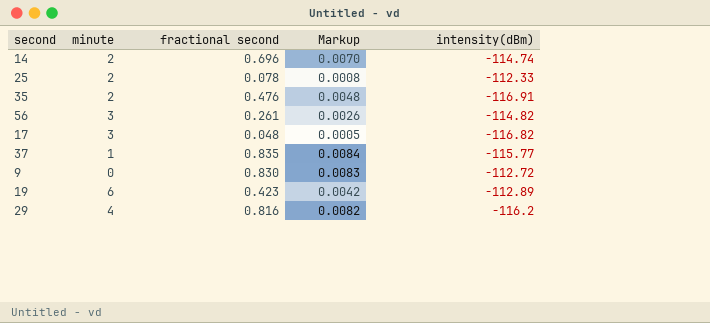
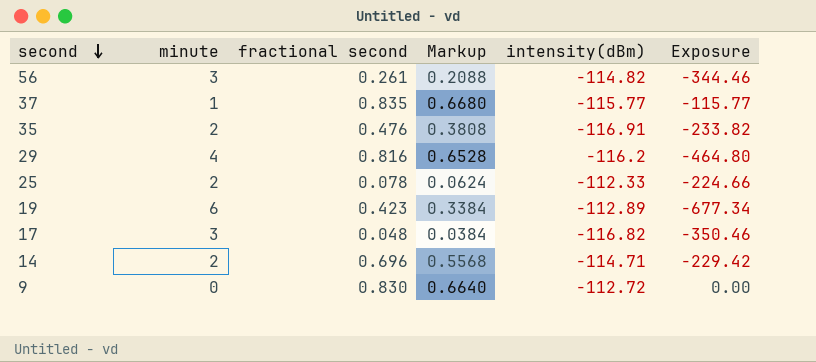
row order: none -> second descending
column Markup | formula: [fractional second] * 0.01 -> [fractional second] * 0.8
column Exposure | formula: none -> [minute] * [intensity(dBm)]
14 | intensity(dBm): -114.74 -> -114.71

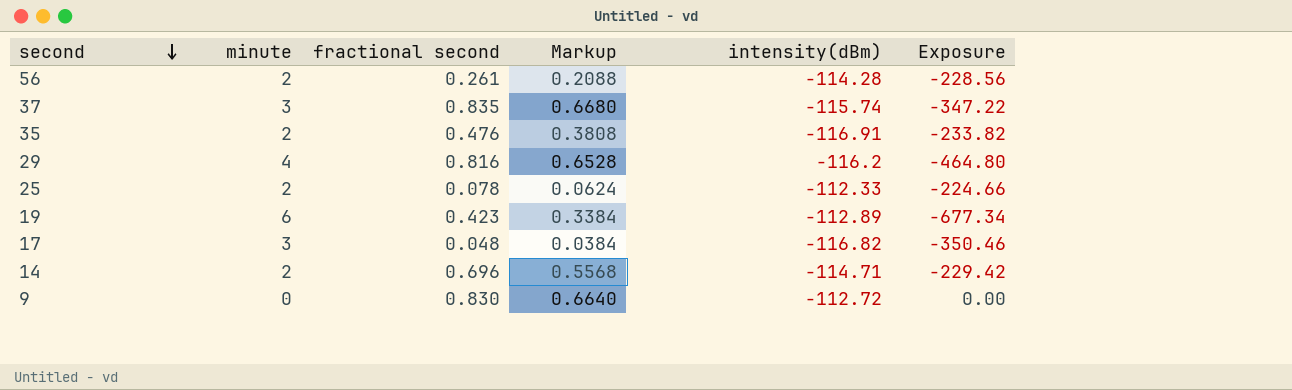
56 | minute: 3 -> 2
56 | intensity(dBm): -114.82 -> -114.28
56 | Exposure: -344.46 -> -228.56
37 | minute: 1 -> 3
37 | intensity(dBm): -115.77 -> -115.74
37 | Exposure: -115.77 -> -347.22

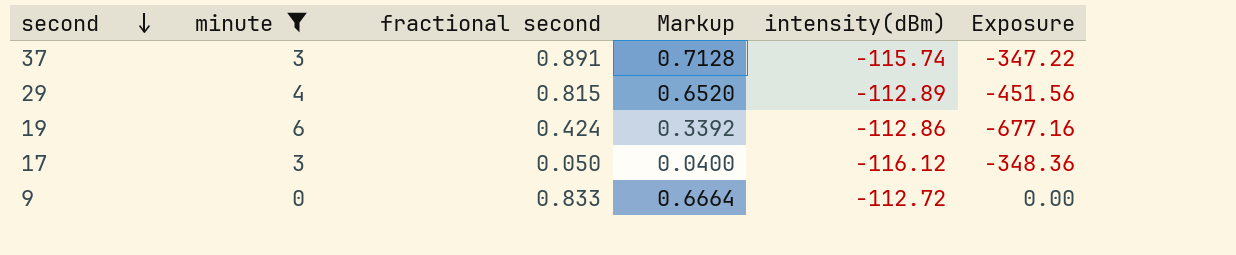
filter: none -> minute != 2
37 | fractional second: 0.835 -> 0.891
37 | Markup: 0.6680 -> 0.7128
29 | fractional second: 0.816 -> 0.815
29 | Markup: 0.6528 -> 0.6520
29 | intensity(dBm): -116.2 -> -112.89
29 | Exposure: -464.80 -> -451.56
19 | fractional second: 0.423 -> 0.424
19 | Markup: 0.3384 -> 0.3392
19 | intensity(dBm): -112.89 -> -112.86
19 | Exposure: -677.34 -> -677.16
17 | fractional second: 0.048 -> 0.050
17 | Markup: 0.0384 -> 0.0400
17 | intensity(dBm): -116.82 -> -116.12
17 | Exposure: -350.46 -> -348.36
9 | fractional second: 0.830 -> 0.833
9 | Markup: 0.6640 -> 0.6664

